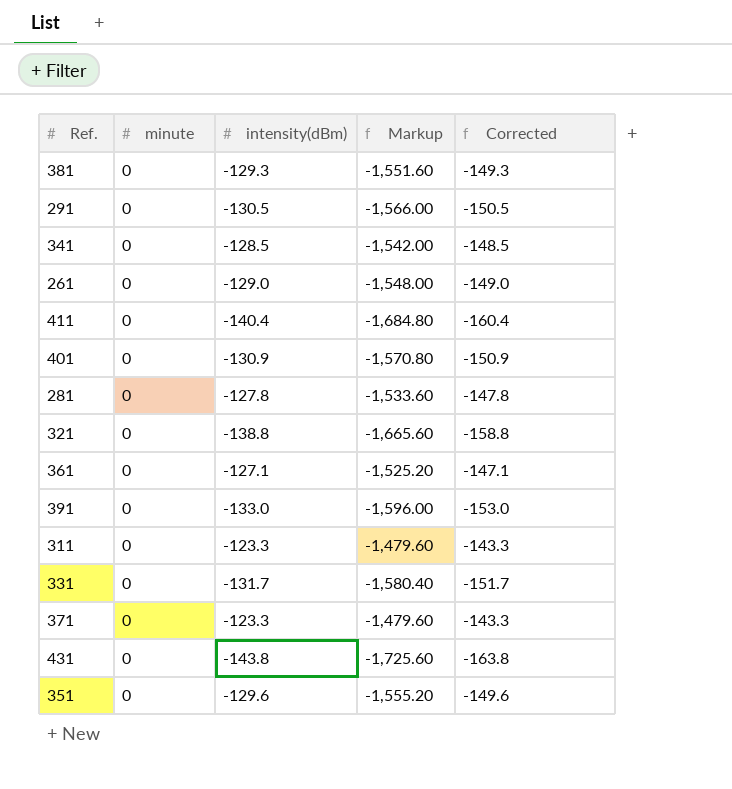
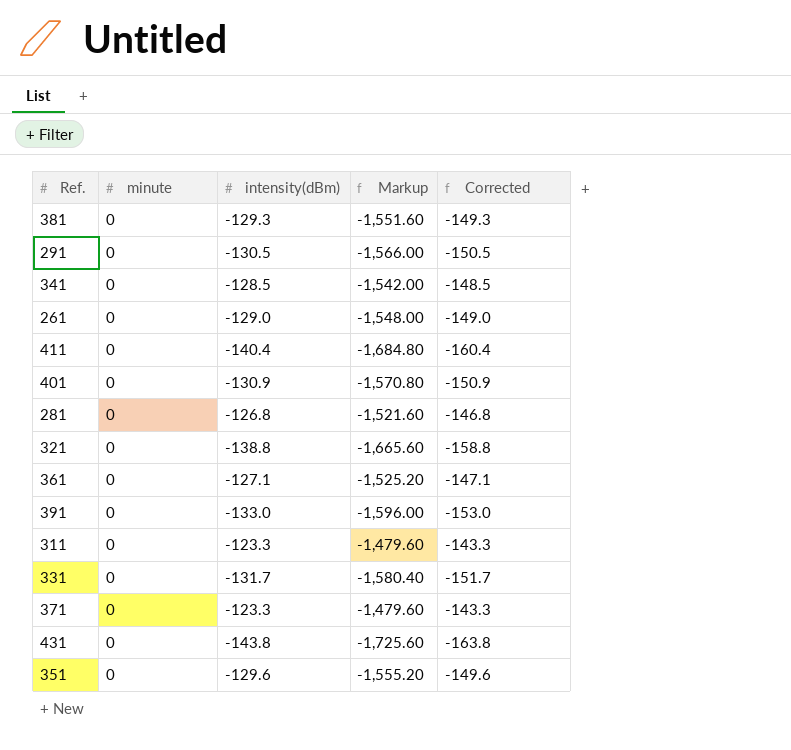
281 | intensity(dBm): -127.8 -> -126.8
281 | Markup: -1,533.60 -> -1,521.60
281 | Corrected: -147.8 -> -146.8

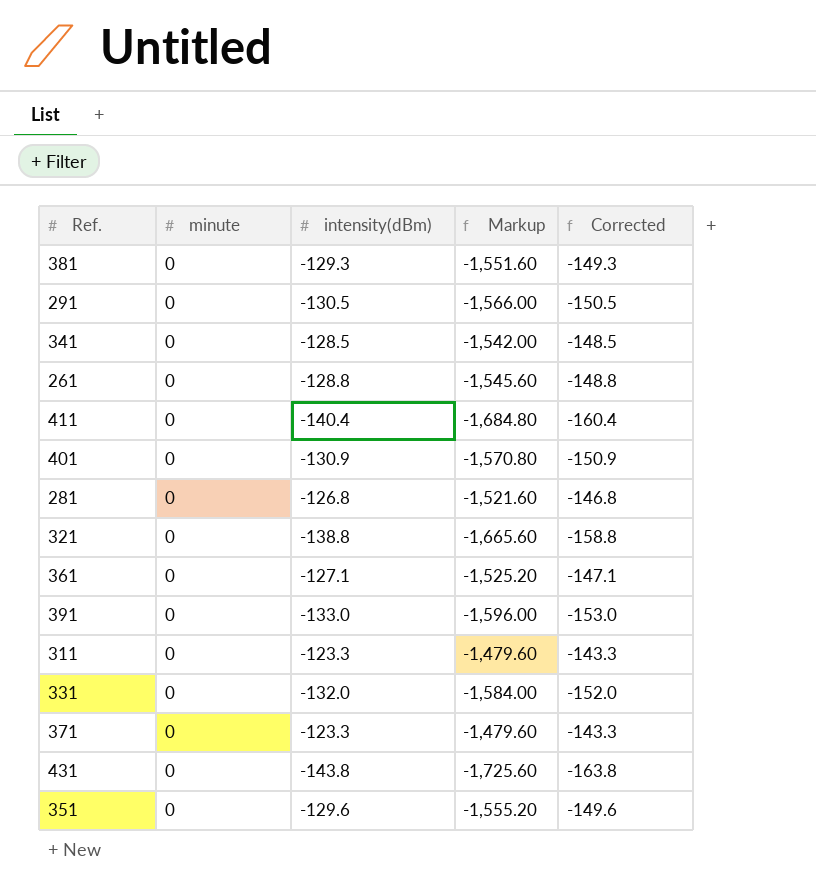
261 | intensity(dBm): -129.0 -> -128.8
261 | Markup: -1,548.00 -> -1,545.60
261 | Corrected: -149.0 -> -148.8
331 | intensity(dBm): -131.7 -> -132.0
331 | Markup: -1,580.40 -> -1,584.00
331 | Corrected: -151.7 -> -152.0

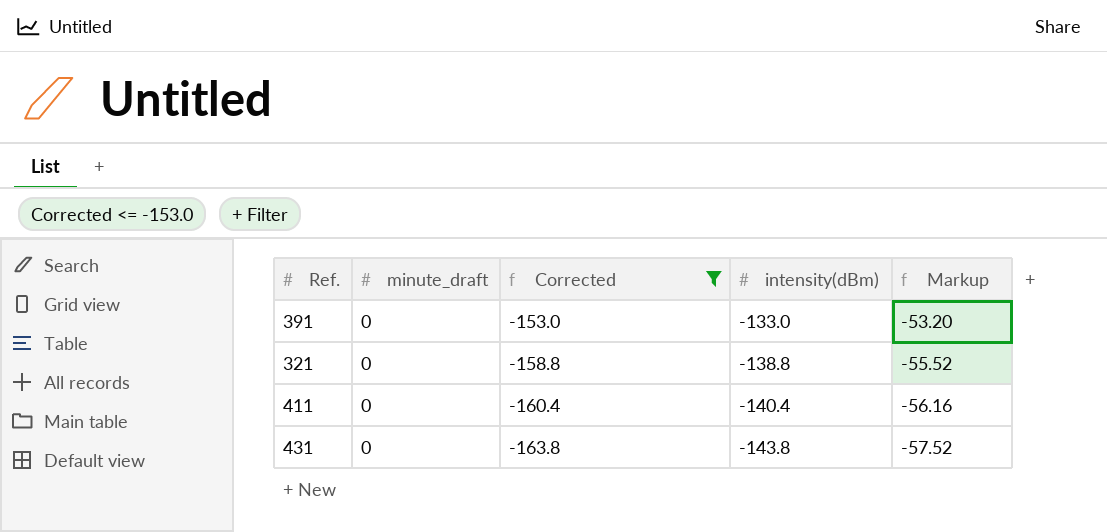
filter: none -> Corrected <= -153.0
row order: none -> Corrected descending
column name: minute -> minute_draft
column Corrected | position: 5 -> 3
column Markup | formula: [intensity(dBm)] * 12 -> [intensity(dBm)] * 0.4

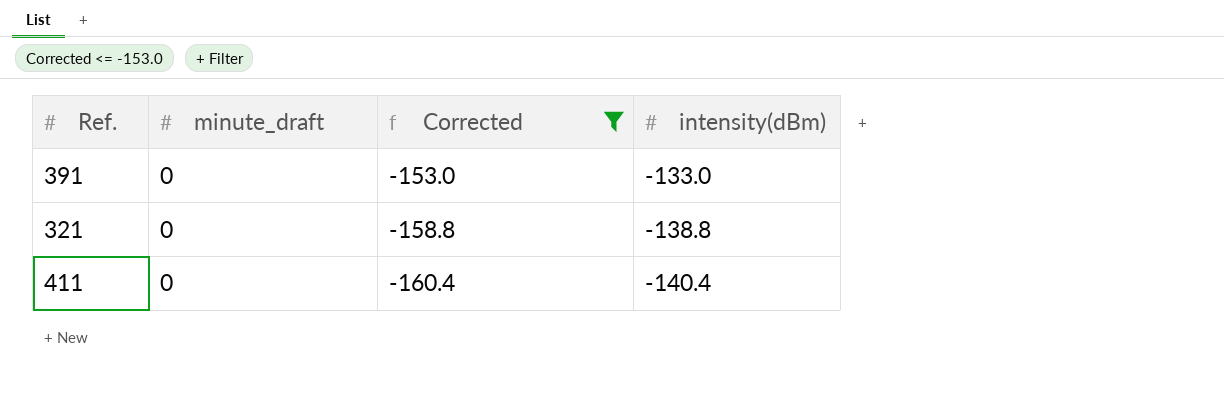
column Markup | formula: [intensity(dBm)] * 0.4 -> none
row 431: 0 | -163.8 | -143.8 | -57.52 -> none

